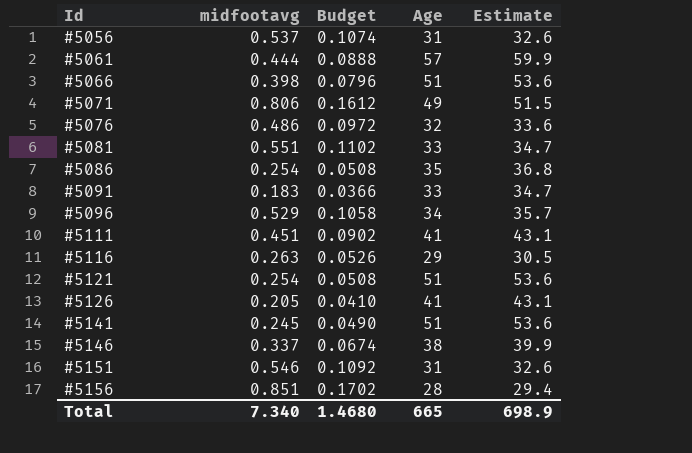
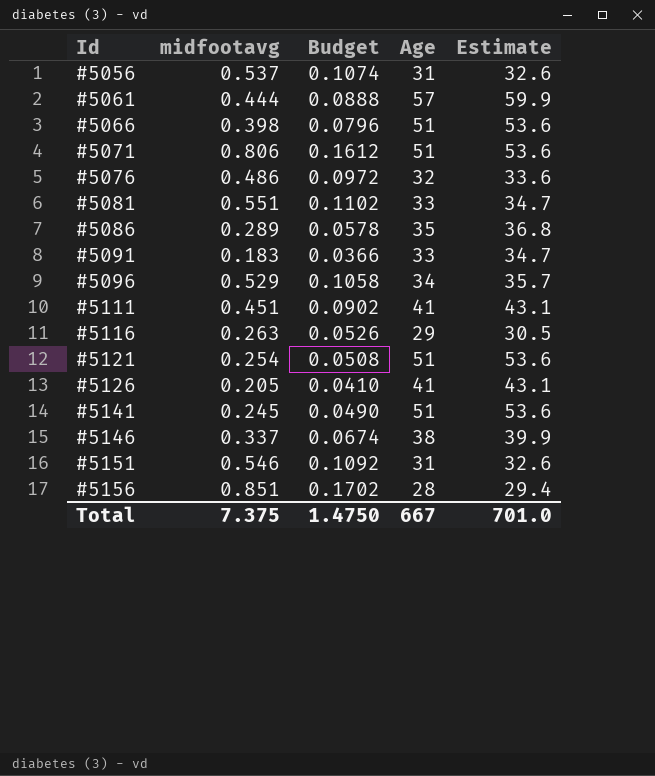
#5071 | Age: 49 -> 51
#5071 | Estimate: 51.5 -> 53.6
#5086 | midfootavg: 0.254 -> 0.289
#5086 | Budget: 0.0508 -> 0.0578
Total | midfootavg: 7.340 -> 7.375
Total | Budget: 1.4680 -> 1.4750
Total | Age: 665 -> 667
Total | Estimate: 698.9 -> 701.0

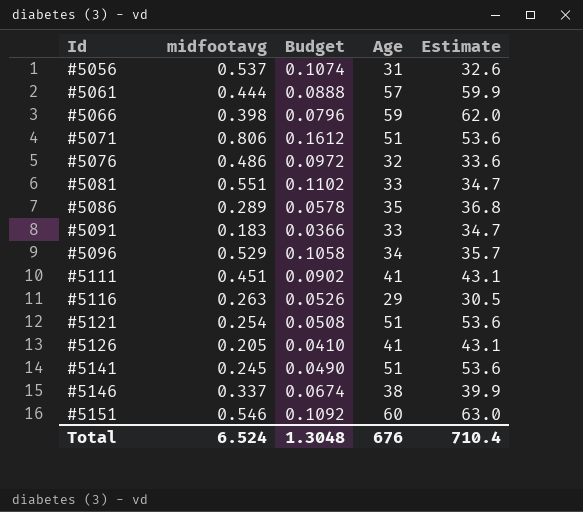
row #5156: 0.851 | 0.1702 | 28 | 29.4 -> none
#5066 | Age: 51 -> 59
#5066 | Estimate: 53.6 -> 62.0
#5151 | Age: 31 -> 60
#5151 | Estimate: 32.6 -> 63.0
Total | midfootavg: 7.375 -> 6.524
Total | Budget: 1.4750 -> 1.3048
Total | Age: 667 -> 676
Total | Estimate: 701.0 -> 710.4

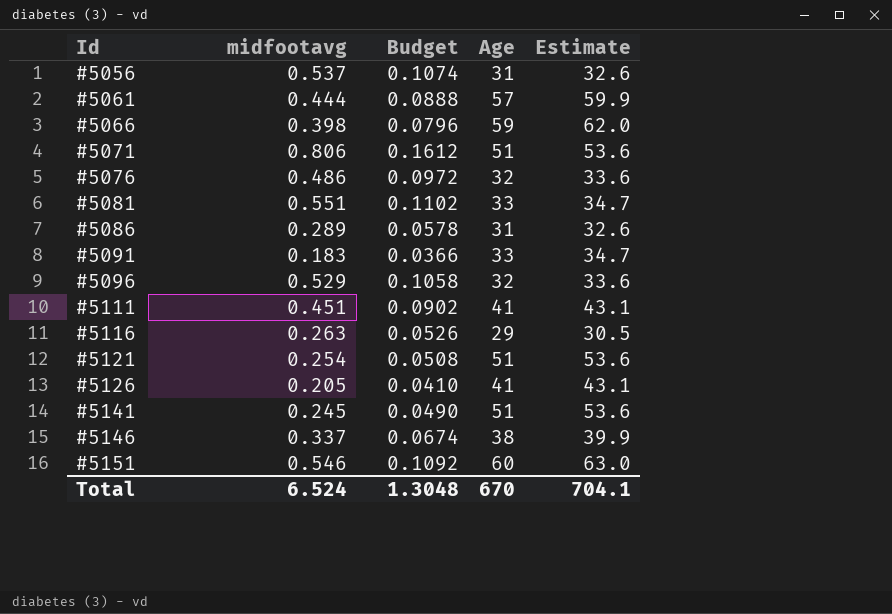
#5086 | Age: 35 -> 31
#5086 | Estimate: 36.8 -> 32.6
#5096 | Age: 34 -> 32
#5096 | Estimate: 35.7 -> 33.6
Total | Age: 676 -> 670
Total | Estimate: 710.4 -> 704.1

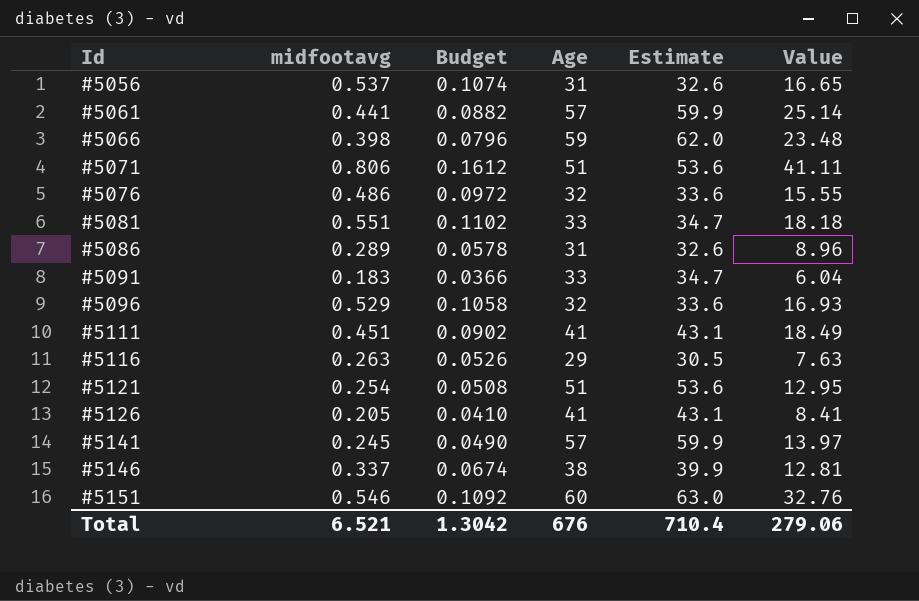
column Value | formula: none -> [midfootavg] * [Age]
#5061 | midfootavg: 0.444 -> 0.441
#5061 | Budget: 0.0888 -> 0.0882
#5141 | Age: 51 -> 57
#5141 | Estimate: 53.6 -> 59.9
Total | midfootavg: 6.524 -> 6.521
Total | Budget: 1.3048 -> 1.3042
Total | Age: 670 -> 676
Total | Estimate: 704.1 -> 710.4

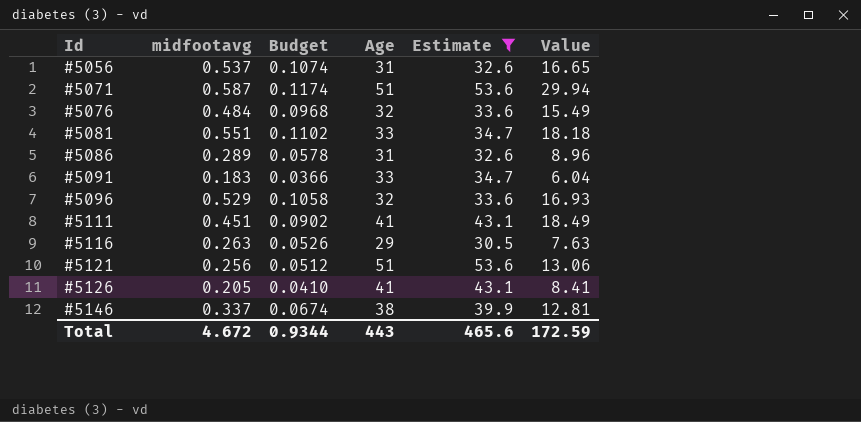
filter: none -> Estimate <= 53.6
#5071 | midfootavg: 0.806 -> 0.587
#5071 | Budget: 0.1612 -> 0.1174
#5071 | Value: 41.11 -> 29.94
#5076 | midfootavg: 0.486 -> 0.484
#5076 | Budget: 0.0972 -> 0.0968
#5076 | Value: 15.55 -> 15.49
#5121 | midfootavg: 0.254 -> 0.256
#5121 | Budget: 0.0508 -> 0.0512
#5121 | Value: 12.95 -> 13.06
Total | midfootavg: 6.521 -> 4.672
Total | Budget: 1.3042 -> 0.9344
Total | Age: 676 -> 443
Total | Estimate: 710.4 -> 465.6
Total | Value: 279.06 -> 172.59

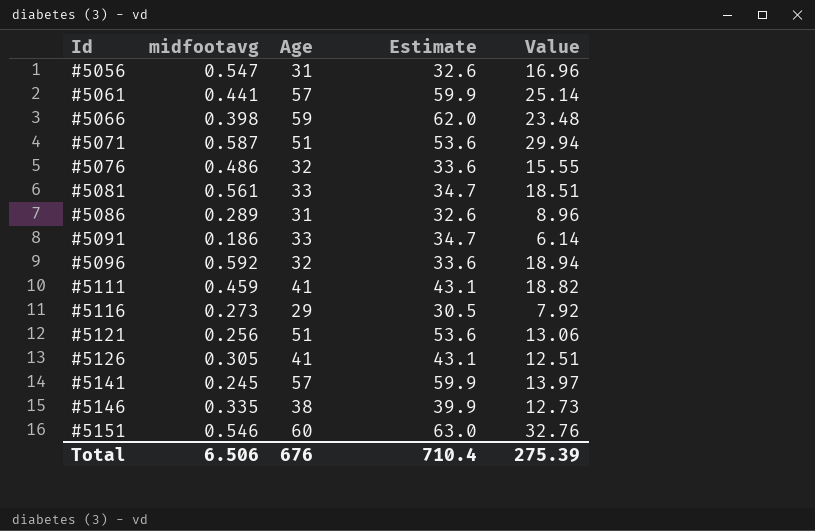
filter: Estimate <= 53.6 -> none
column Budget | formula: [midfootavg] * 0.2 -> none
#5056 | midfootavg: 0.537 -> 0.547
#5056 | Value: 16.65 -> 16.96
#5076 | midfootavg: 0.484 -> 0.486
#5076 | Value: 15.49 -> 15.55
#5081 | midfootavg: 0.551 -> 0.561
#5081 | Value: 18.18 -> 18.51
#5091 | midfootavg: 0.183 -> 0.186
#5091 | Value: 6.04 -> 6.14
#5096 | midfootavg: 0.529 -> 0.592
#5096 | Value: 16.93 -> 18.94
#5111 | midfootavg: 0.451 -> 0.459
#5111 | Value: 18.49 -> 18.82
#5116 | midfootavg: 0.263 -> 0.273
#5116 | Value: 7.63 -> 7.92
#5126 | midfootavg: 0.205 -> 0.305
#5126 | Value: 8.41 -> 12.51
#5146 | midfootavg: 0.337 -> 0.335
#5146 | Value: 12.81 -> 12.73
Total | midfootavg: 4.672 -> 6.506
Total | Age: 443 -> 676
Total | Estimate: 465.6 -> 710.4
Total | Value: 172.59 -> 275.39

